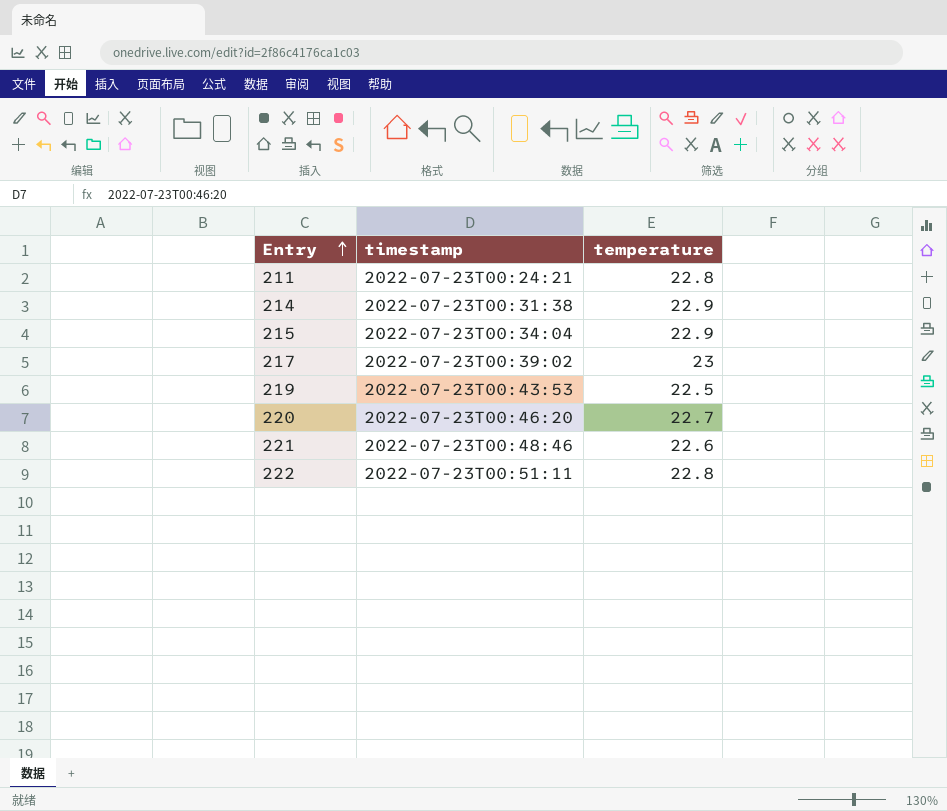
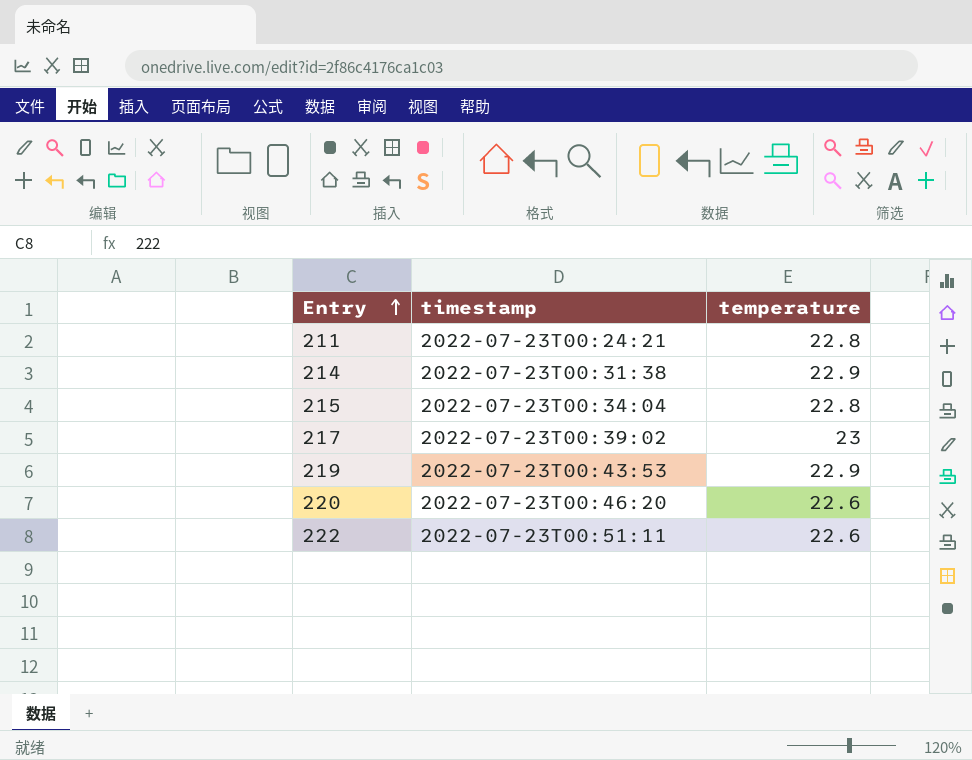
row 221: 2022-07-23T00:48:46 | 22.6 -> none
215 | temperature: 22.9 -> 22.8
219 | temperature: 22.5 -> 22.9
220 | temperature: 22.7 -> 22.6
222 | temperature: 22.8 -> 22.6

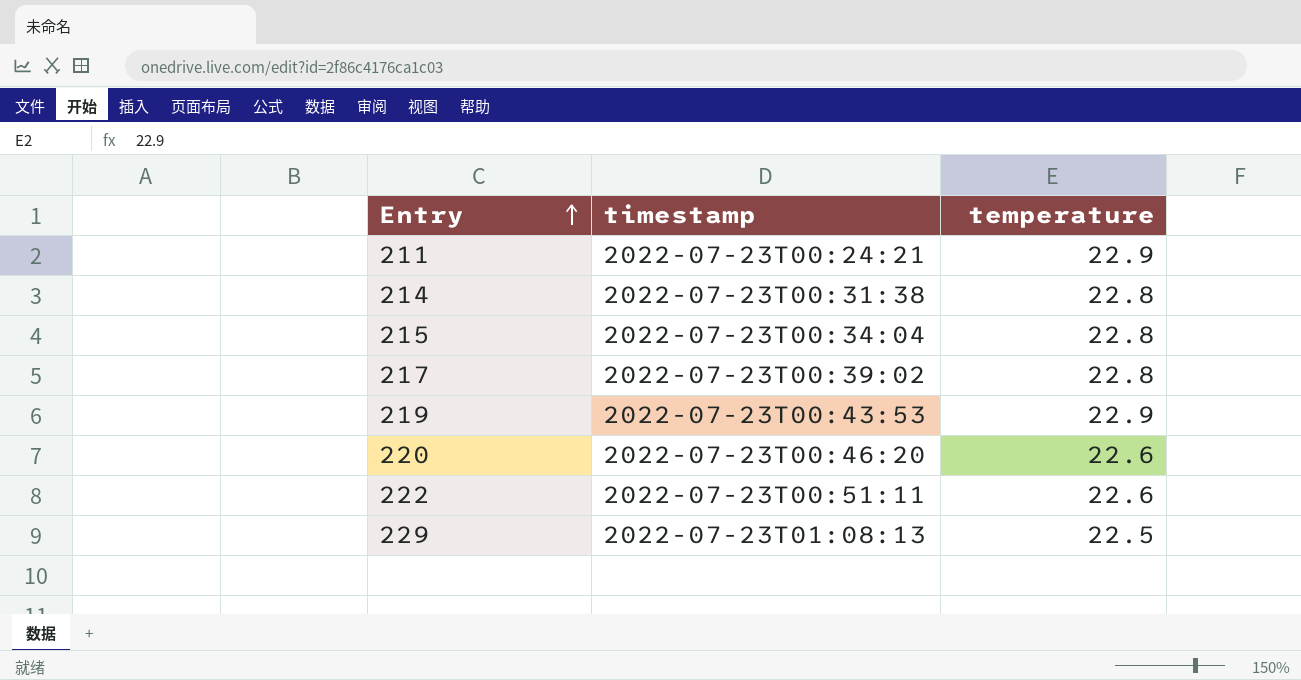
211 | temperature: 22.8 -> 22.9
214 | temperature: 22.9 -> 22.8
217 | temperature: 23 -> 22.8
row 229: none -> 2022-07-23T01:08:13 | 22.5

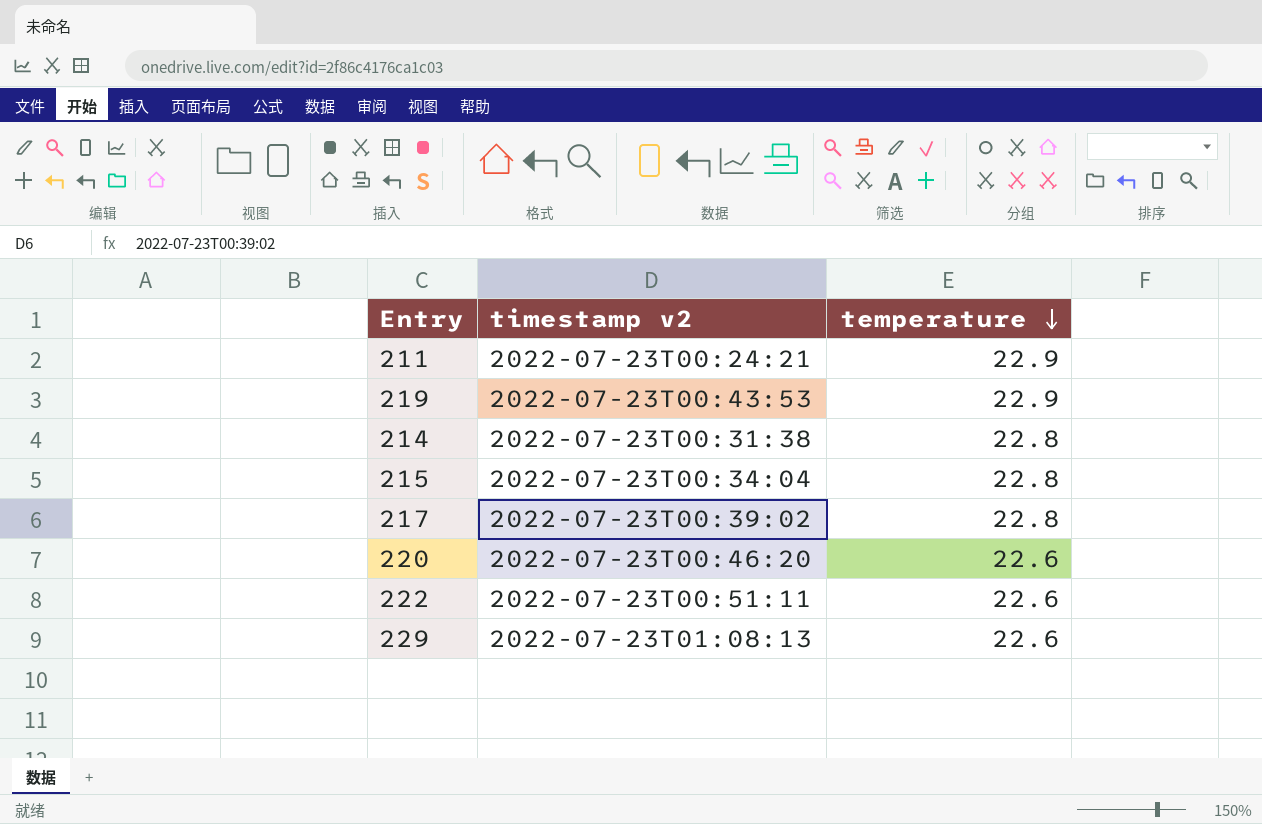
row order: Entry ascending -> temperature descending
column name: timestamp -> timestamp v2
229 | temperature: 22.5 -> 22.6

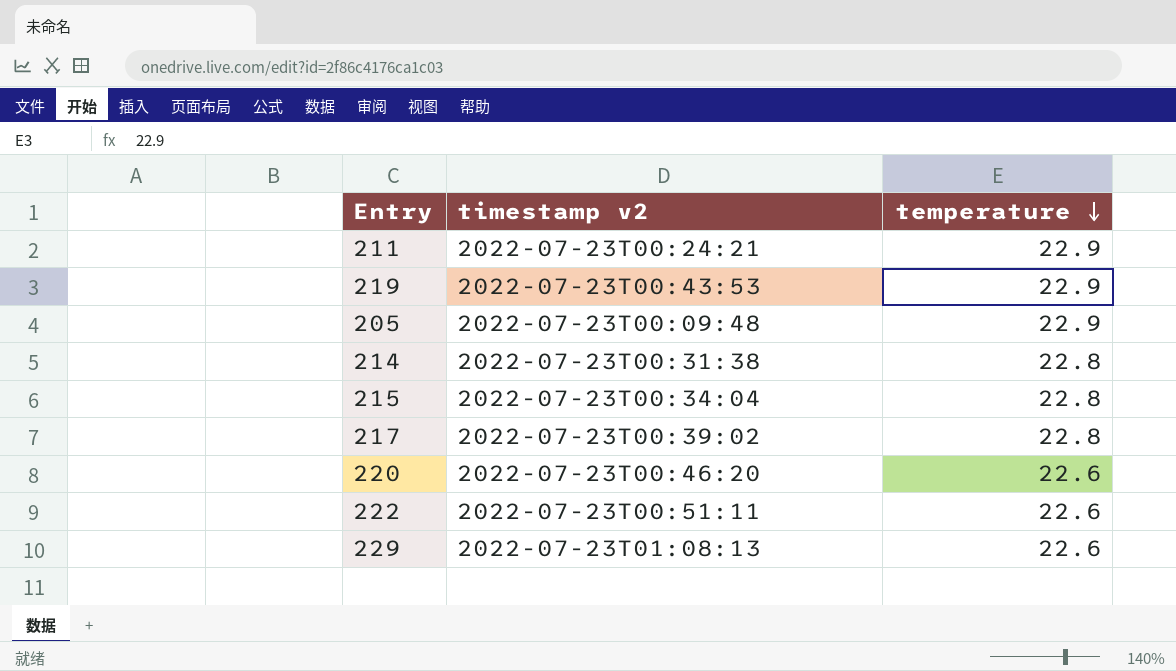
row 205: none -> 2022-07-23T00:09:48 | 22.9

